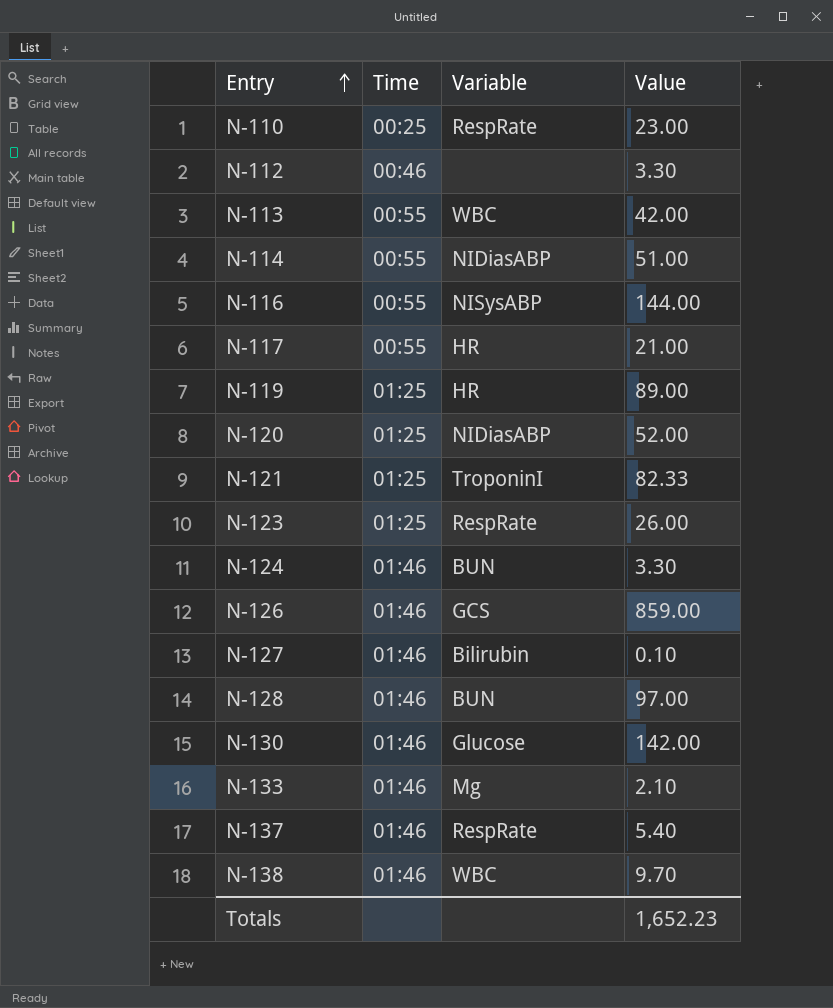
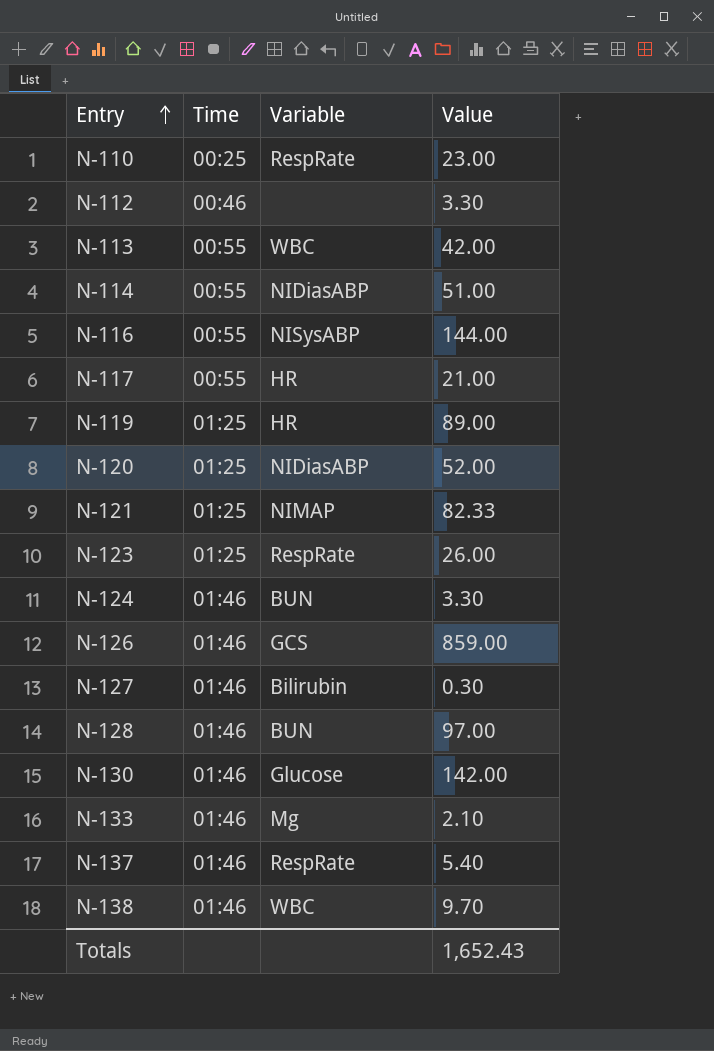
N-121 | Variable: TroponinI -> NIMAP
N-127 | Value: 0.10 -> 0.30
Totals | Value: 1,652.23 -> 1,652.43

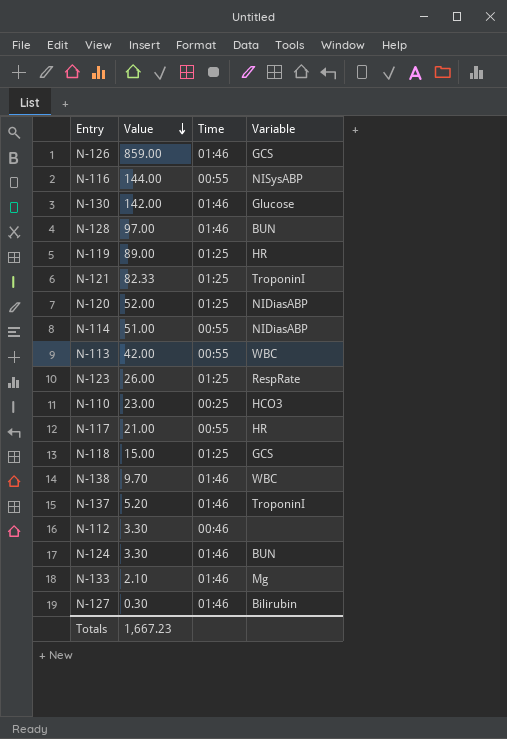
row order: Entry ascending -> Value descending
column Value | position: 4 -> 2
N-121 | Variable: NIMAP -> TroponinI
N-110 | Variable: RespRate -> HCO3
row N-118: none -> 15.00 | 01:25 | GCS
N-137 | Value: 5.40 -> 5.20
N-137 | Variable: RespRate -> TroponinI
Totals | Value: 1,652.43 -> 1,667.23

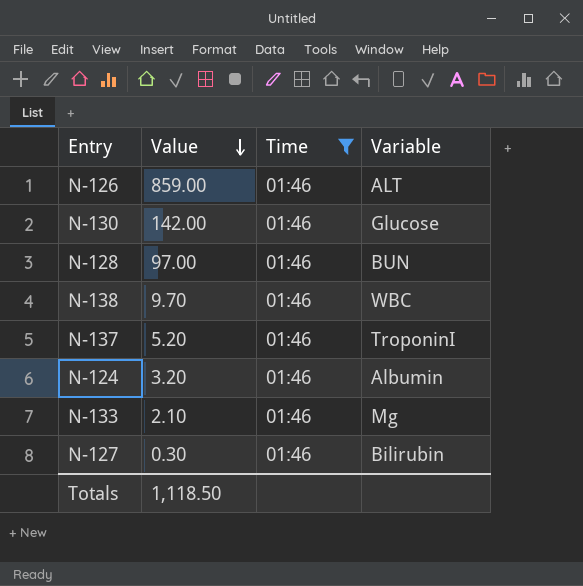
filter: none -> Time = 01:46
N-126 | Variable: GCS -> ALT
N-124 | Value: 3.30 -> 3.20
N-124 | Variable: BUN -> Albumin
Totals | Value: 1,667.23 -> 1,118.50

